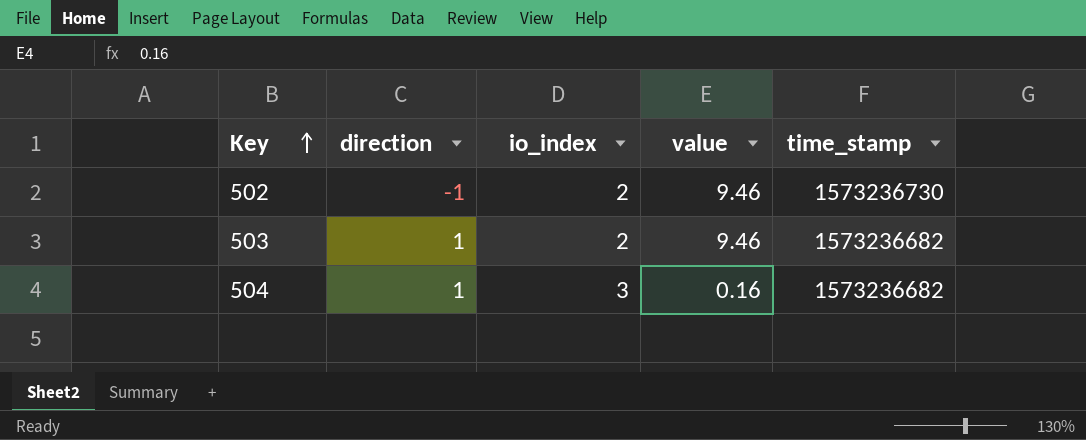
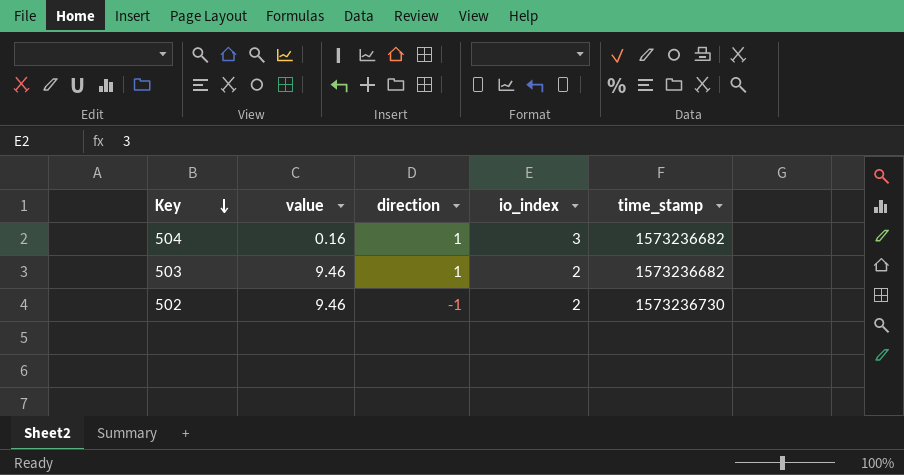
row order: Key ascending -> Key descending
column value | position: 4 -> 2

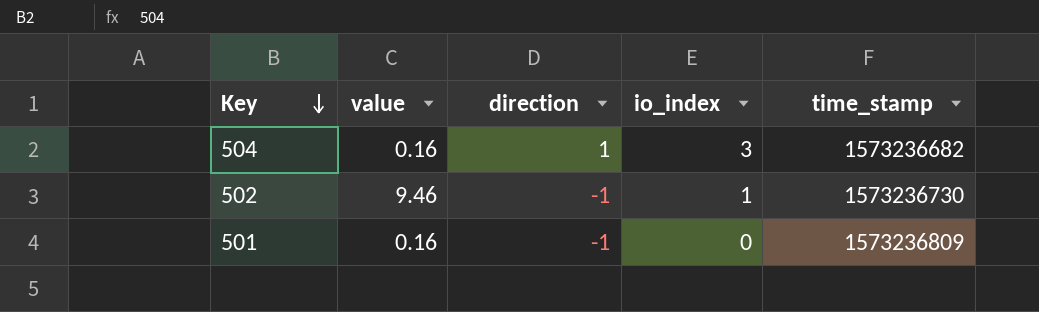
row 503: 9.46 | 1 | 2 | 1573236682 -> none
502 | io_index: 2 -> 1
row 501: none -> 0.16 | -1 | 0 | 1573236809

